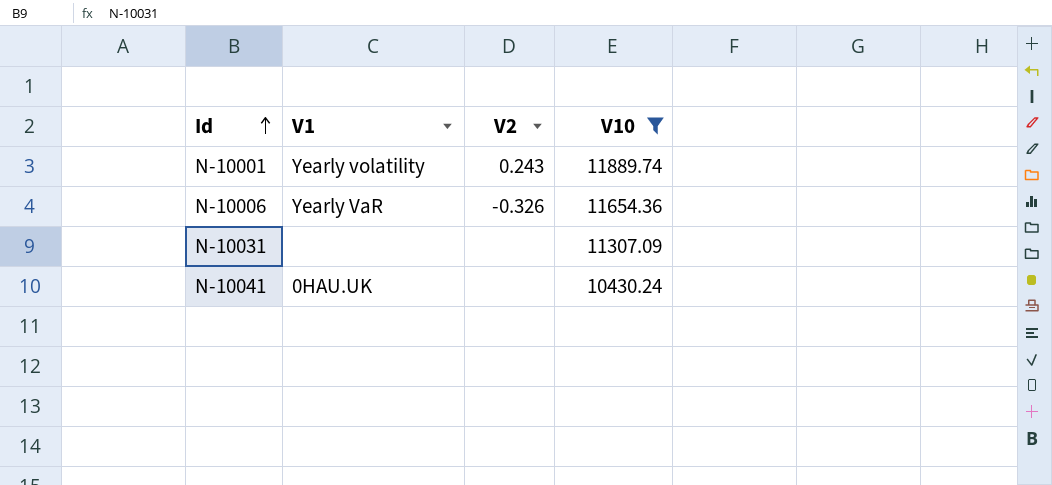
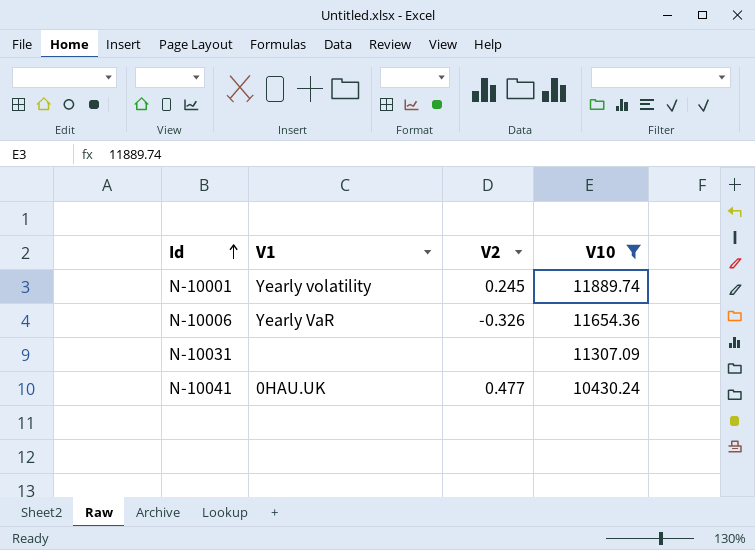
N-10001 | V2: 0.243 -> 0.245
N-10041 | V2: none -> 0.477

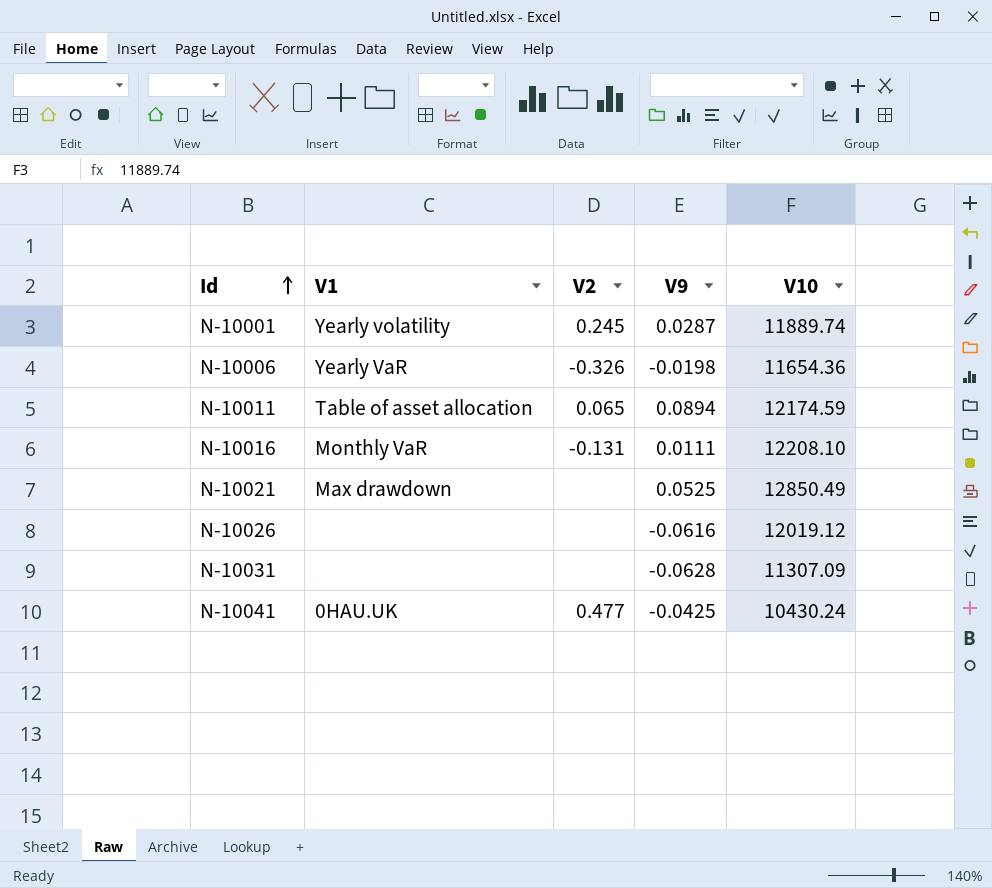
filter: V10 <= 11889.74 -> none
column V9 | position: none -> 4

